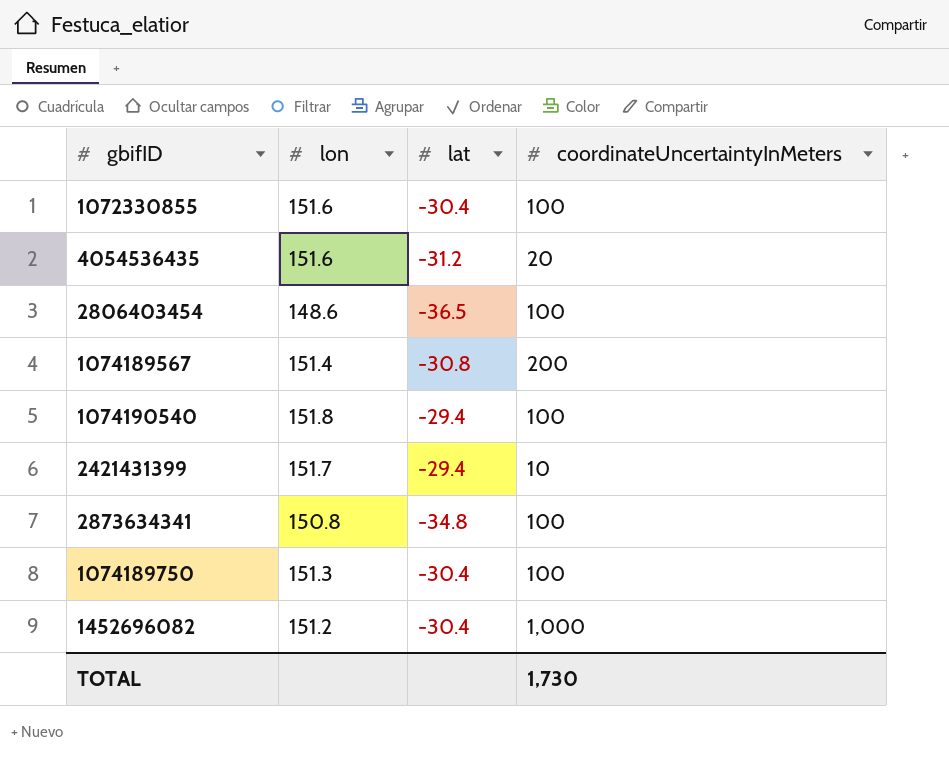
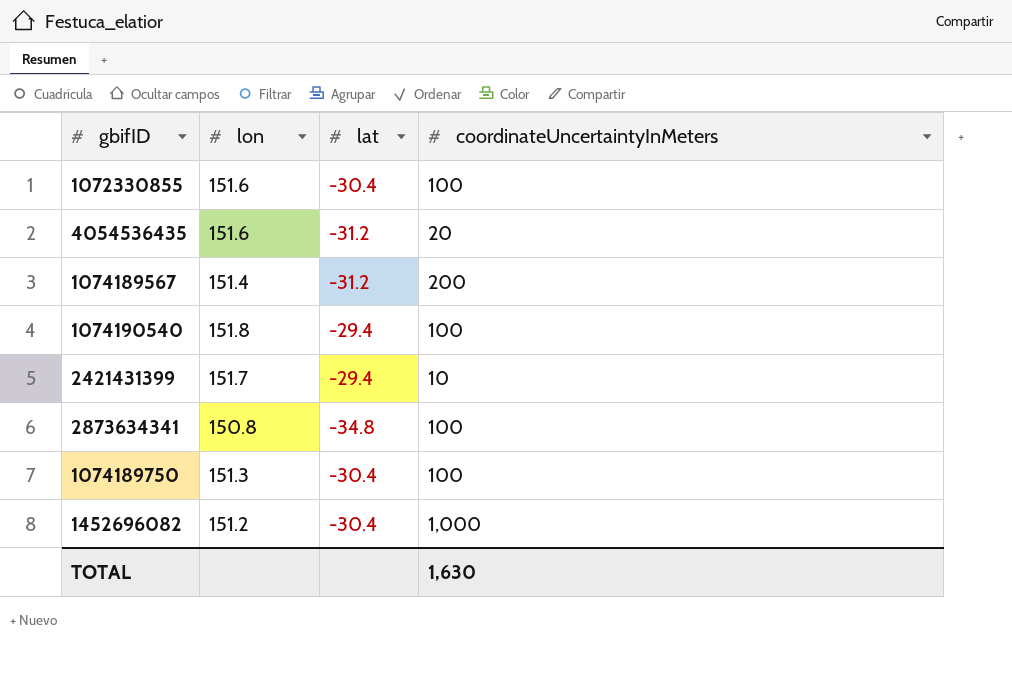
row 2806403454: 148.6 | -36.5 | 100 -> none
1074189567 | lat: -30.8 -> -31.2
TOTAL | coordinateUncertaintyInMeters: 1,730 -> 1,630

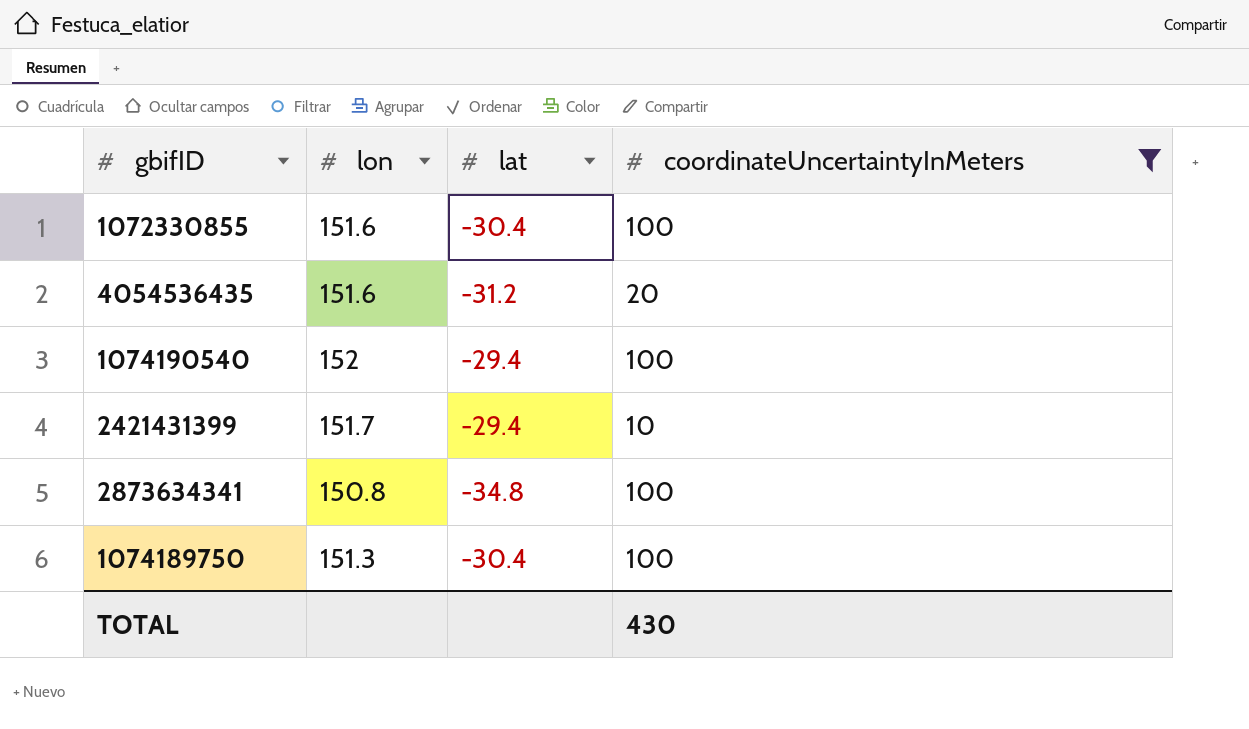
filter: none -> coordinateUncertaintyInMeters <= 100
1074190540 | lon: 151.8 -> 152
TOTAL | coordinateUncertaintyInMeters: 1,630 -> 430

